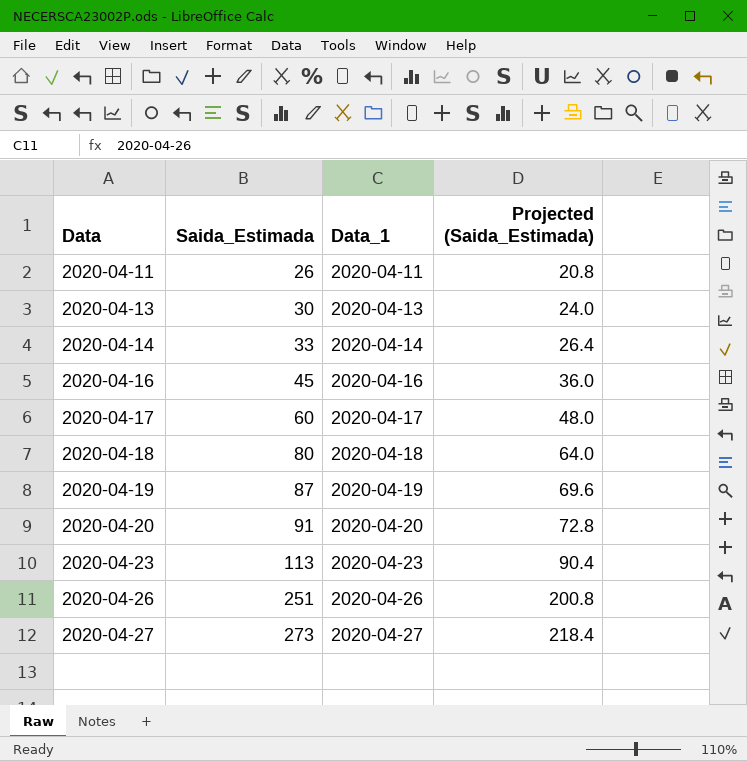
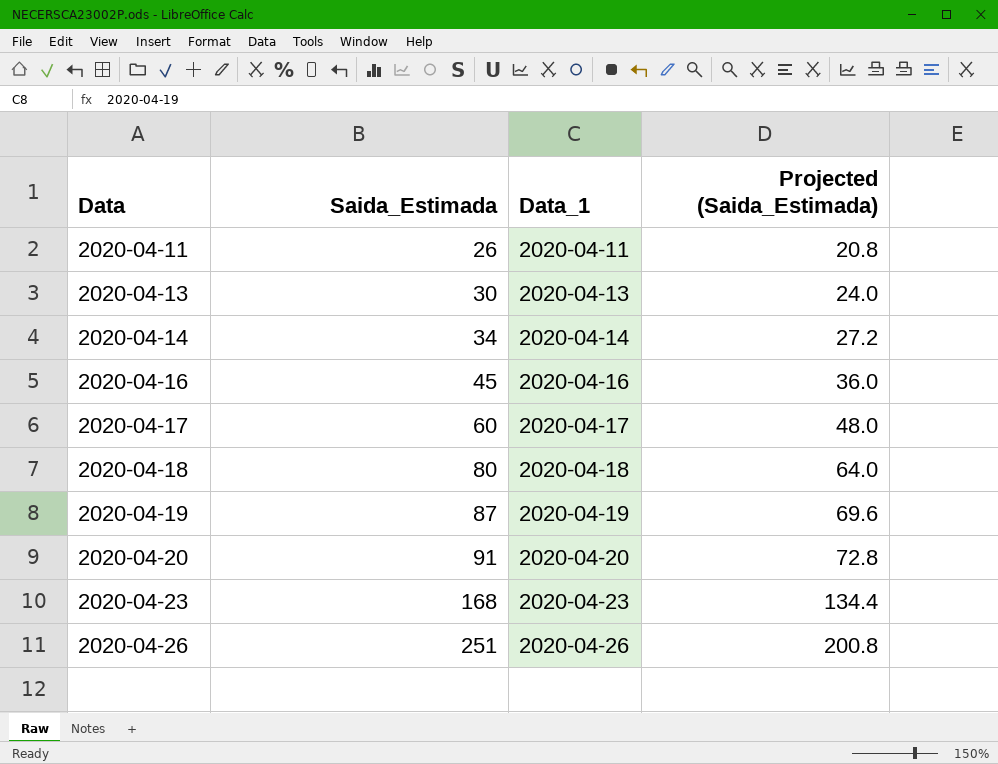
row 2020-04-27: 273 | 2020-04-27 | 218.4 -> none
2020-04-14 | Saida_Estimada: 33 -> 34
2020-04-14 | Projected (Saida_Estimada): 26.4 -> 27.2
2020-04-23 | Saida_Estimada: 113 -> 168
2020-04-23 | Projected (Saida_Estimada): 90.4 -> 134.4

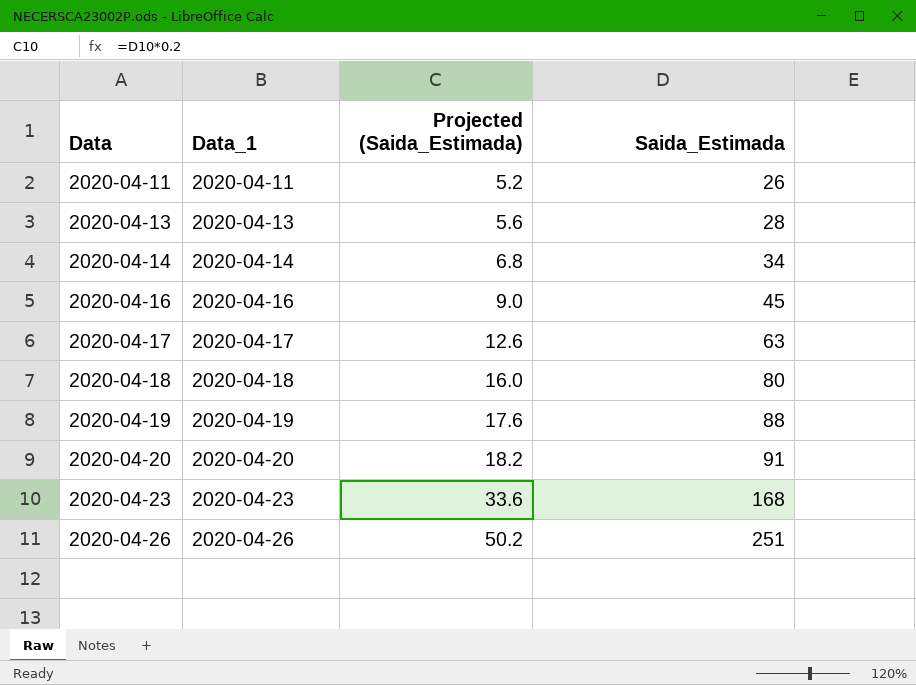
column Projected (Saida_Estimada) | formula: [Saida_Estimada] * 0.8 -> [Saida_Estimada] * 0.2
column Saida_Estimada | position: 2 -> 4
2020-04-13 | Saida_Estimada: 30 -> 28
2020-04-17 | Saida_Estimada: 60 -> 63
2020-04-19 | Saida_Estimada: 87 -> 88

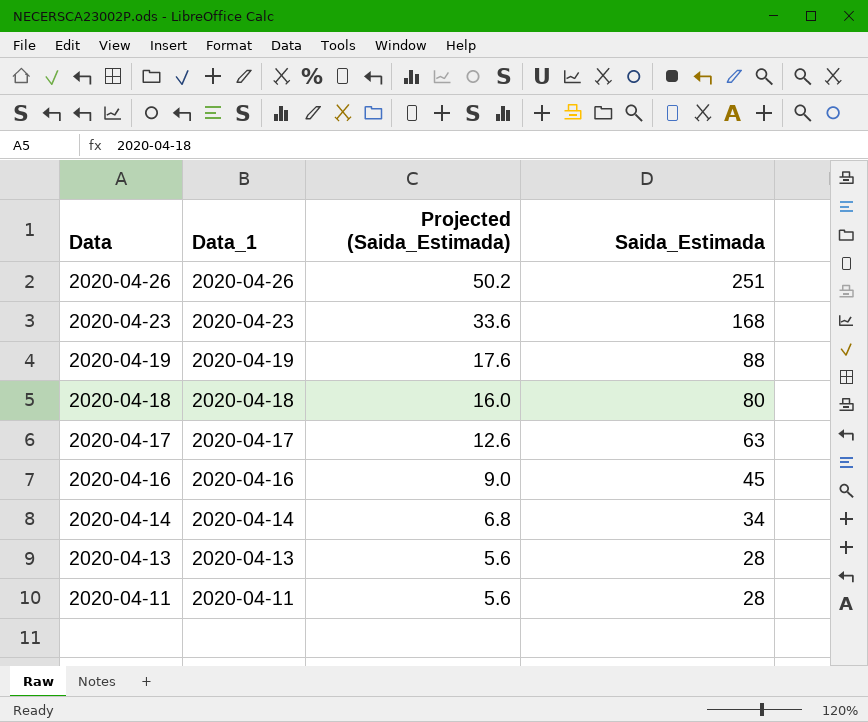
row order: Data ascending -> Data descending
row 2020-04-20: 2020-04-20 | 18.2 | 91 -> none
2020-04-11 | Projected (Saida_Estimada): 5.2 -> 5.6
2020-04-11 | Saida_Estimada: 26 -> 28

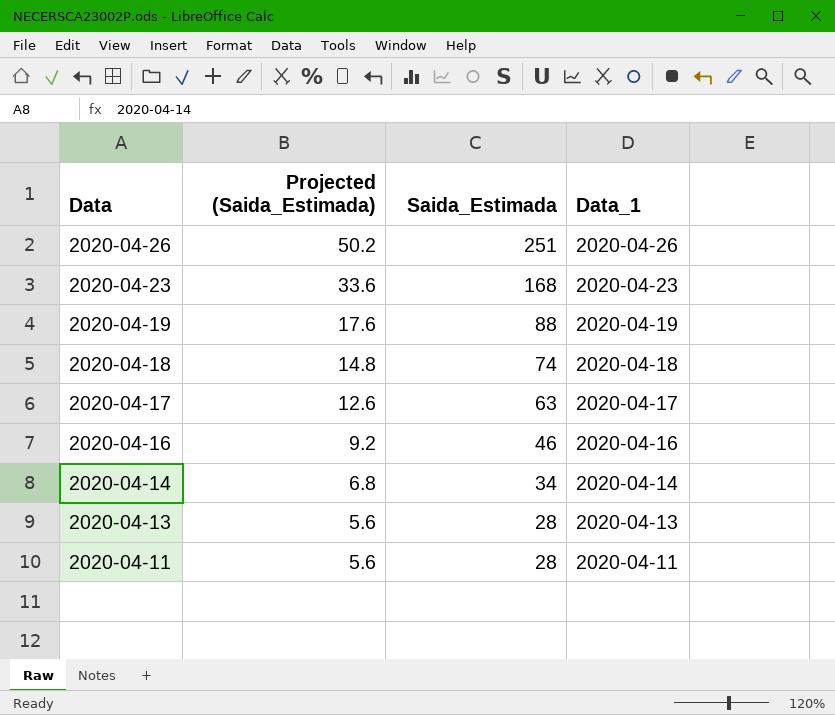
column Data_1 | position: 2 -> 4
2020-04-18 | Projected (Saida_Estimada): 16.0 -> 14.8
2020-04-18 | Saida_Estimada: 80 -> 74
2020-04-16 | Projected (Saida_Estimada): 9.0 -> 9.2
2020-04-16 | Saida_Estimada: 45 -> 46

